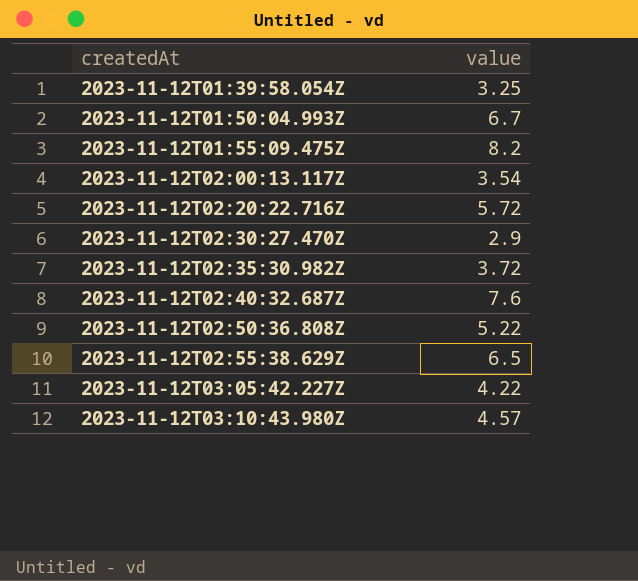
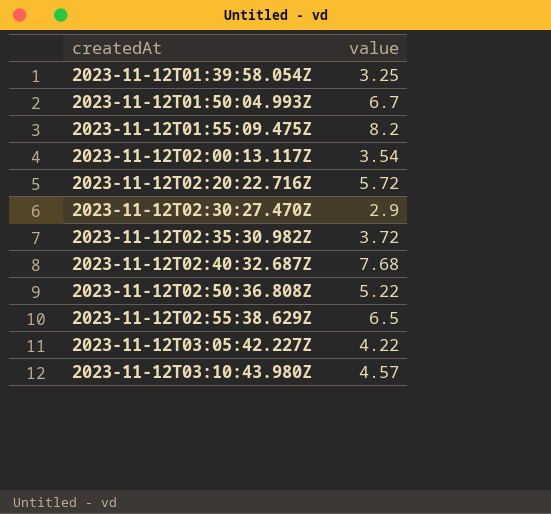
2023-11-12T02:40:32.687Z | value: 7.6 -> 7.68

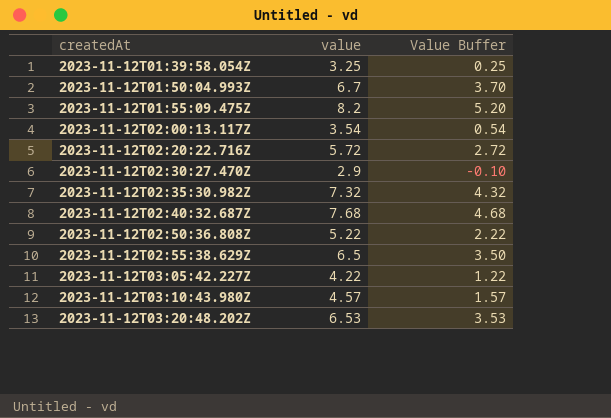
column Value Buffer | formula: none -> [value] - 3
2023-11-12T02:35:30.982Z | value: 3.72 -> 7.32
row 2023-11-12T03:20:48.202Z: none -> 6.53 | 3.53

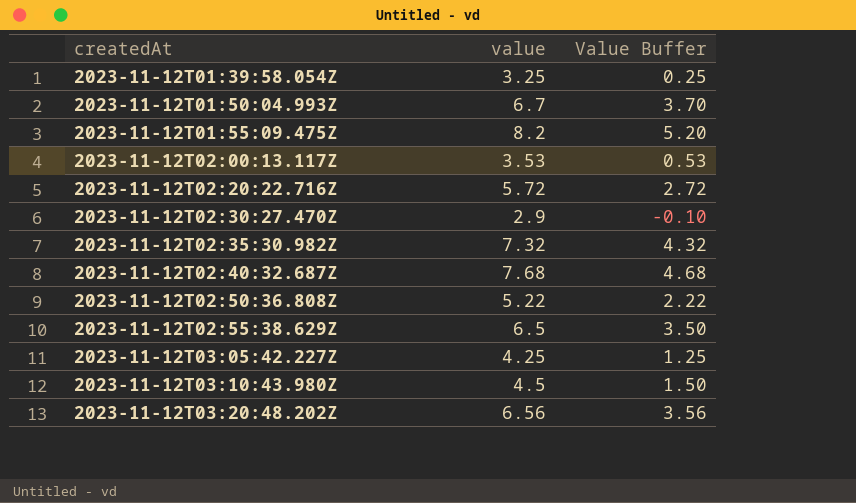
2023-11-12T02:00:13.117Z | value: 3.54 -> 3.53
2023-11-12T02:00:13.117Z | Value Buffer: 0.54 -> 0.53
2023-11-12T03:05:42.227Z | value: 4.22 -> 4.25
2023-11-12T03:05:42.227Z | Value Buffer: 1.22 -> 1.25
2023-11-12T03:10:43.980Z | value: 4.57 -> 4.5
2023-11-12T03:10:43.980Z | Value Buffer: 1.57 -> 1.50
2023-11-12T03:20:48.202Z | value: 6.53 -> 6.56
2023-11-12T03:20:48.202Z | Value Buffer: 3.53 -> 3.56

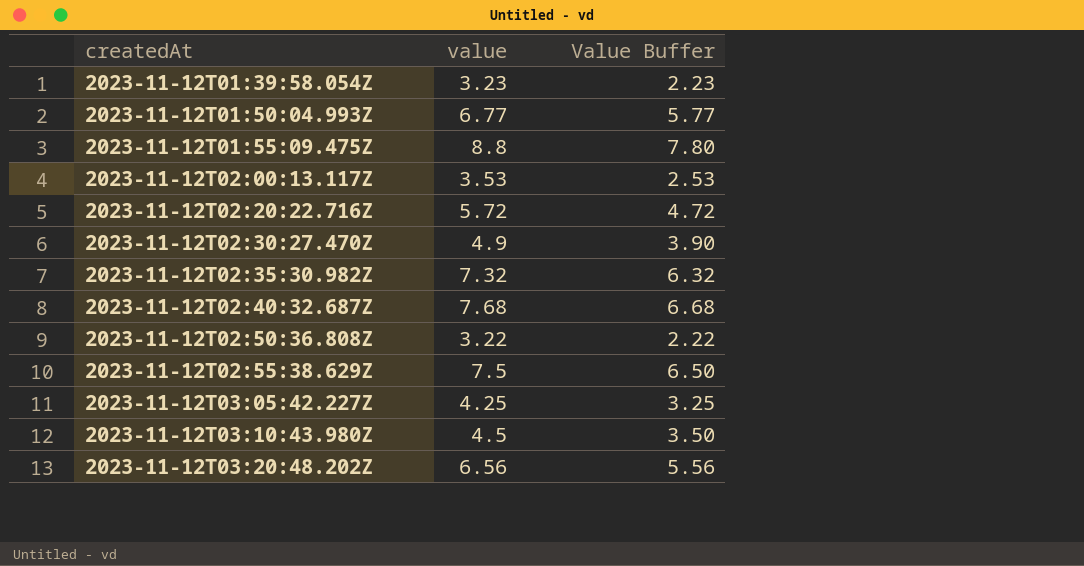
column Value Buffer | formula: [value] - 3 -> [value] - 1
2023-11-12T01:39:58.054Z | value: 3.25 -> 3.23
2023-11-12T01:50:04.993Z | value: 6.7 -> 6.77
2023-11-12T01:55:09.475Z | value: 8.2 -> 8.8
2023-11-12T02:30:27.470Z | value: 2.9 -> 4.9
2023-11-12T02:50:36.808Z | value: 5.22 -> 3.22
2023-11-12T02:55:38.629Z | value: 6.5 -> 7.5

